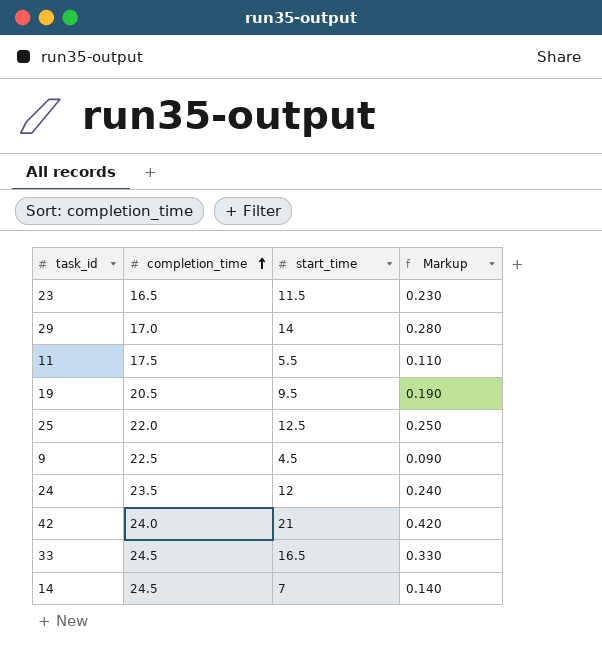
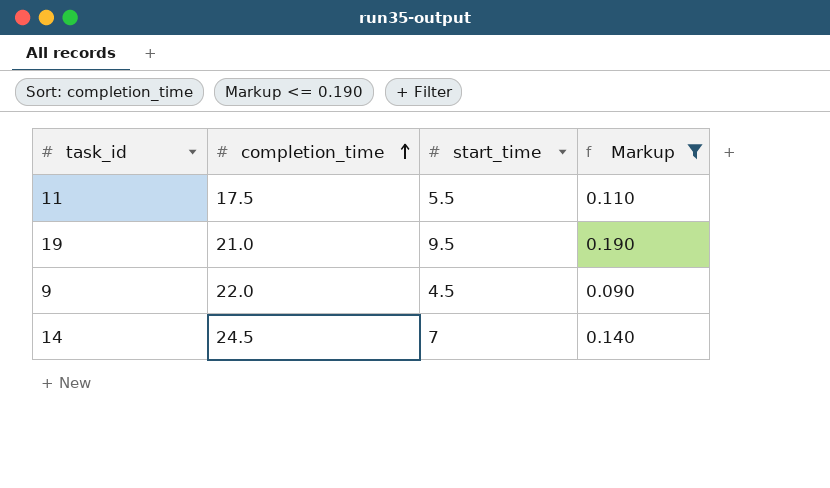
filter: none -> Markup <= 0.190
19 | completion_time: 20.5 -> 21.0
9 | completion_time: 22.5 -> 22.0

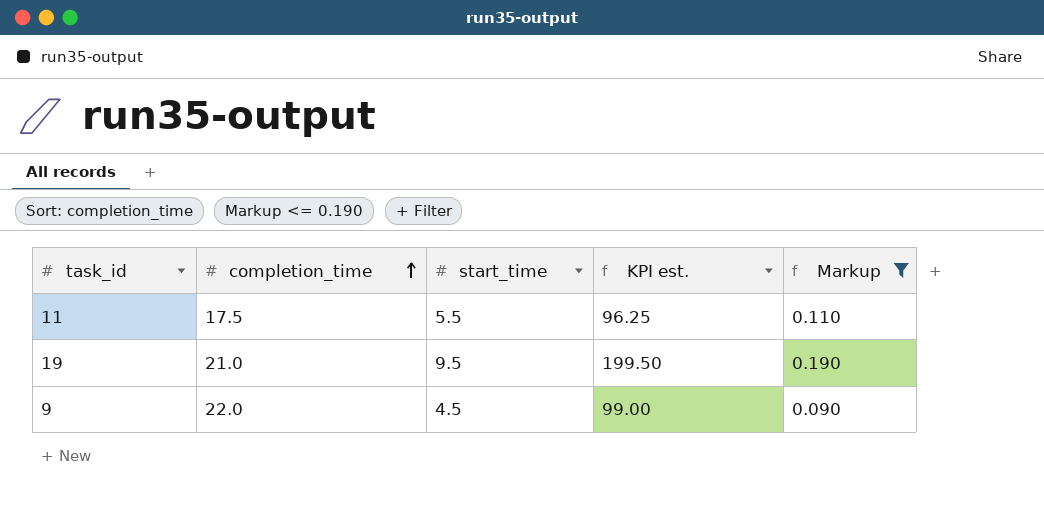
column KPI est. | formula: none -> [completion_time] * [start_time]
row 14: 24.5 | 7 | 0.140 -> none

